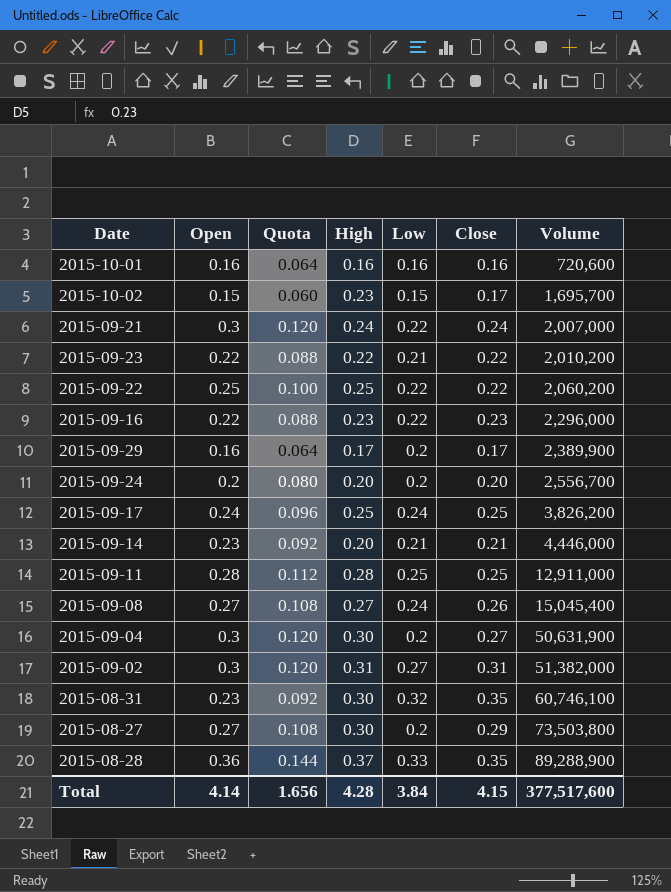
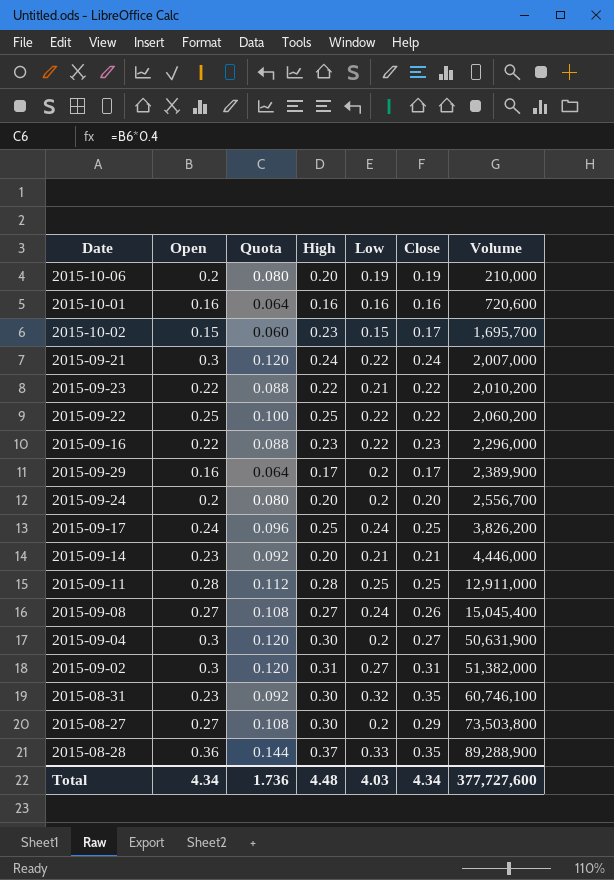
row 2015-10-06: none -> 0.2 | 0.080 | 0.20 | 0.19 | 0.19 | 210,000
Total | Open: 4.14 -> 4.34
Total | Quota: 1.656 -> 1.736
Total | High: 4.28 -> 4.48
Total | Low: 3.84 -> 4.03
Total | Close: 4.15 -> 4.34
Total | Volume: 377,517,600 -> 377,727,600

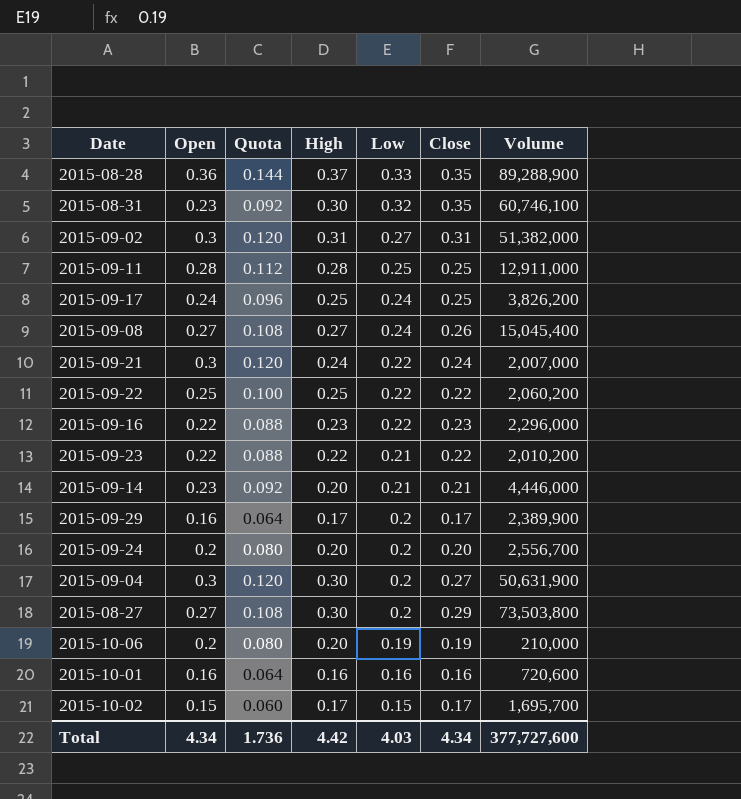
row order: Volume ascending -> Low descending
2015-10-02 | High: 0.23 -> 0.17
Total | High: 4.48 -> 4.42

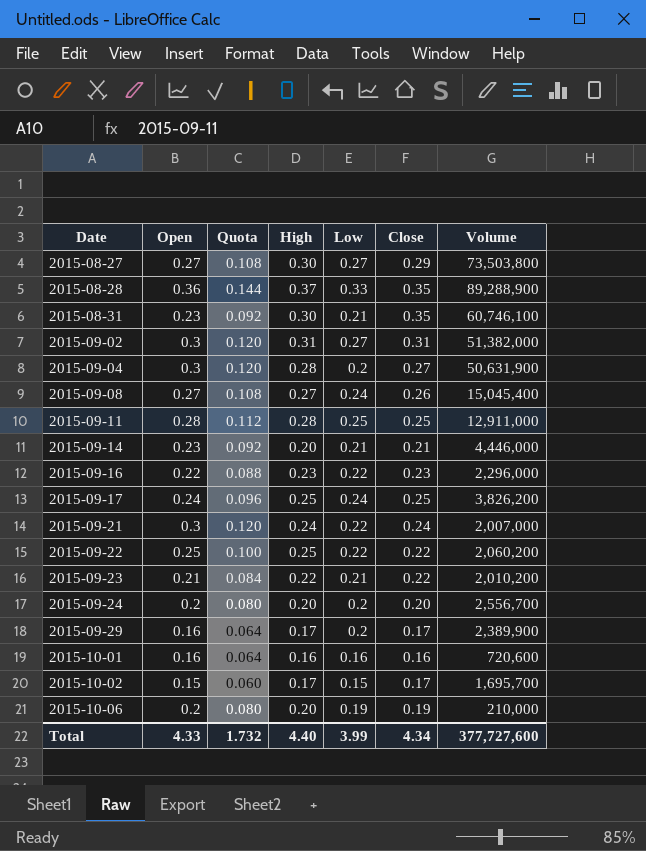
row order: Low descending -> Date ascending
2015-08-27 | Low: 0.2 -> 0.27
2015-08-31 | Low: 0.32 -> 0.21
2015-09-04 | High: 0.30 -> 0.28
2015-09-23 | Open: 0.22 -> 0.21
2015-09-23 | Quota: 0.088 -> 0.084
Total | Open: 4.34 -> 4.33
Total | Quota: 1.736 -> 1.732
Total | High: 4.42 -> 4.40
Total | Low: 4.03 -> 3.99

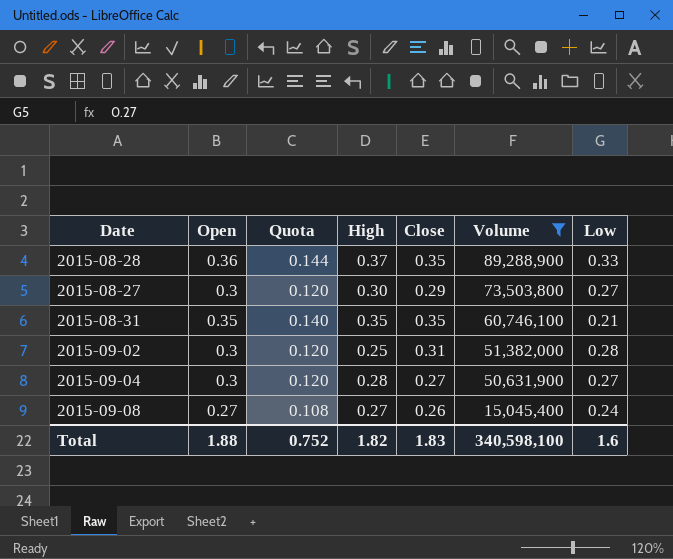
filter: none -> Volume >= 15,045,400
row order: Date ascending -> Volume descending
column Low | position: 5 -> 7
2015-08-27 | Open: 0.27 -> 0.3
2015-08-27 | Quota: 0.108 -> 0.120
2015-08-31 | Open: 0.23 -> 0.35
2015-08-31 | Quota: 0.092 -> 0.140
2015-08-31 | High: 0.30 -> 0.35
2015-09-02 | High: 0.31 -> 0.25
2015-09-02 | Low: 0.27 -> 0.28
2015-09-04 | Low: 0.2 -> 0.27
Total | Open: 4.33 -> 1.88
Total | Quota: 1.732 -> 0.752
Total | High: 4.40 -> 1.82
Total | Close: 4.34 -> 1.83
Total | Volume: 377,727,600 -> 340,598,100
Total | Low: 3.99 -> 1.6

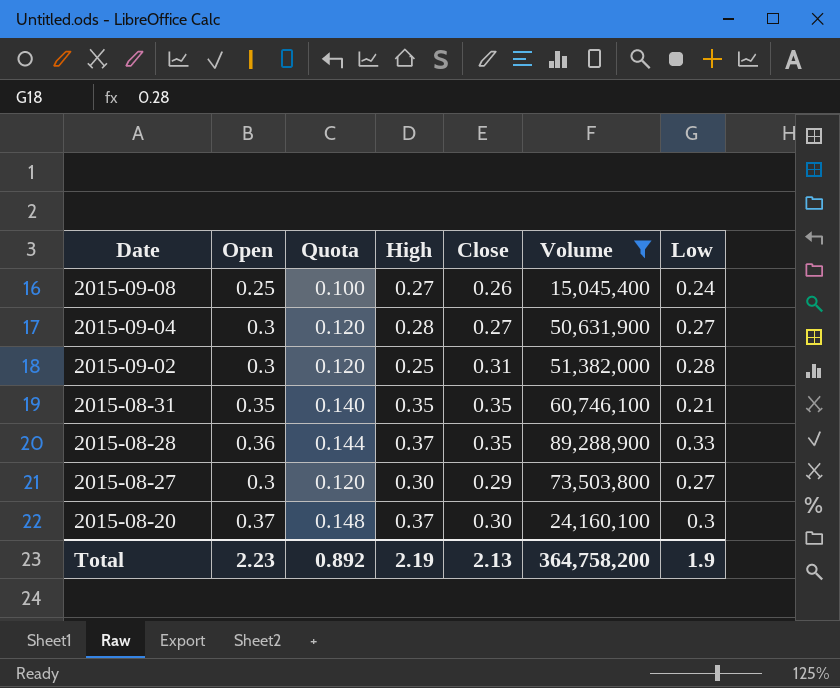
row order: Volume descending -> Date descending
2015-09-08 | Open: 0.27 -> 0.25
2015-09-08 | Quota: 0.108 -> 0.100
row 2015-08-20: none -> 0.37 | 0.148 | 0.37 | 0.30 | 24,160,100 | 0.3
Total | Open: 1.88 -> 2.23
Total | Quota: 0.752 -> 0.892
Total | High: 1.82 -> 2.19
Total | Close: 1.83 -> 2.13
Total | Volume: 340,598,100 -> 364,758,200
Total | Low: 1.6 -> 1.9

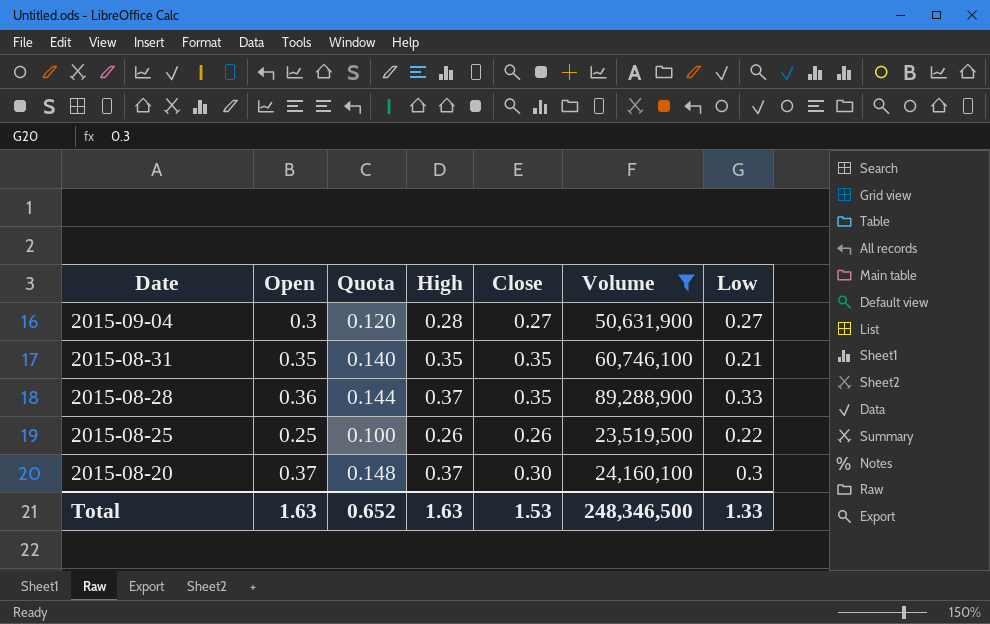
row 2015-09-08: 0.25 | 0.100 | 0.27 | 0.26 | 15,045,400 | 0.24 -> none
row 2015-09-02: 0.3 | 0.120 | 0.25 | 0.31 | 51,382,000 | 0.28 -> none
row 2015-08-27: 0.3 | 0.120 | 0.30 | 0.29 | 73,503,800 | 0.27 -> none
row 2015-08-25: none -> 0.25 | 0.100 | 0.26 | 0.26 | 23,519,500 | 0.22
Total | Open: 2.23 -> 1.63
Total | Quota: 0.892 -> 0.652
Total | High: 2.19 -> 1.63
Total | Close: 2.13 -> 1.53
Total | Volume: 364,758,200 -> 248,346,500
Total | Low: 1.9 -> 1.33

